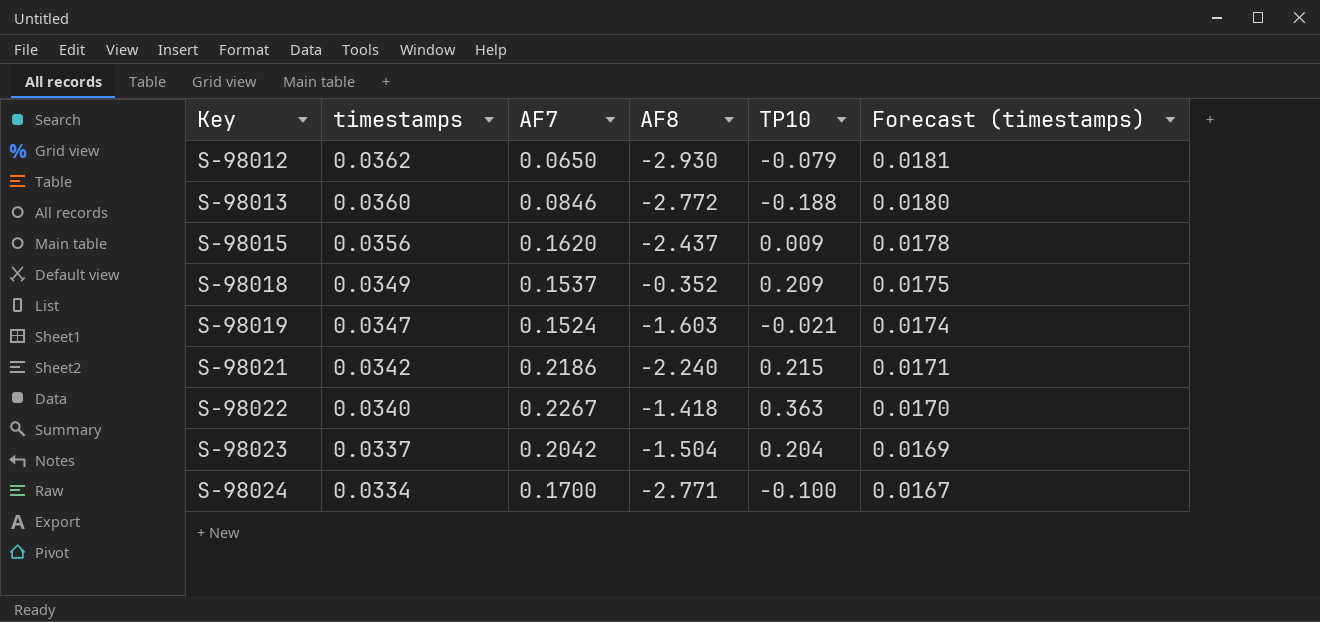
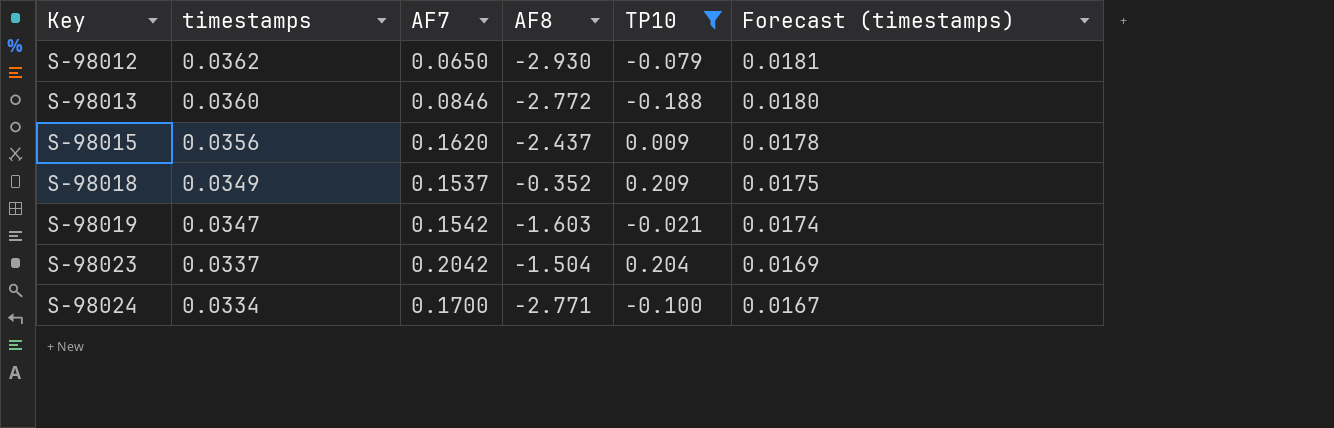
filter: none -> TP10 <= 0.209
S-98019 | AF7: 0.1524 -> 0.1542

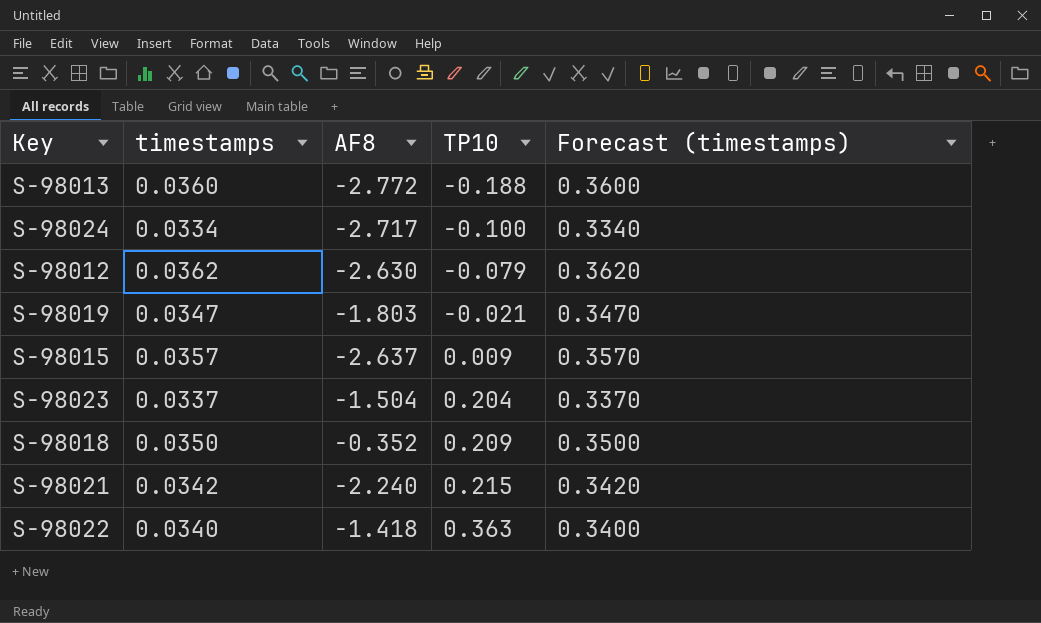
filter: TP10 <= 0.209 -> none
row order: Key ascending -> TP10 ascending
column AF7 | position: 3 -> none
column Forecast (timestamps) | formula: [timestamps] * 0.5 -> [timestamps] * 10
S-98024 | AF8: -2.771 -> -2.717
S-98012 | AF8: -2.930 -> -2.630
S-98019 | AF8: -1.603 -> -1.803
S-98015 | timestamps: 0.0356 -> 0.0357
S-98015 | AF8: -2.437 -> -2.637
S-98018 | timestamps: 0.0349 -> 0.0350

